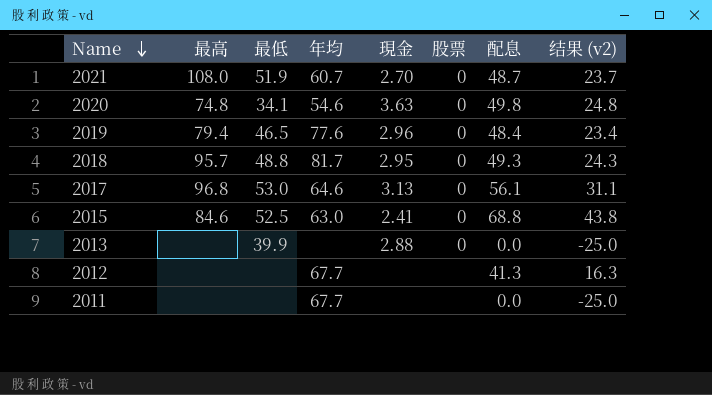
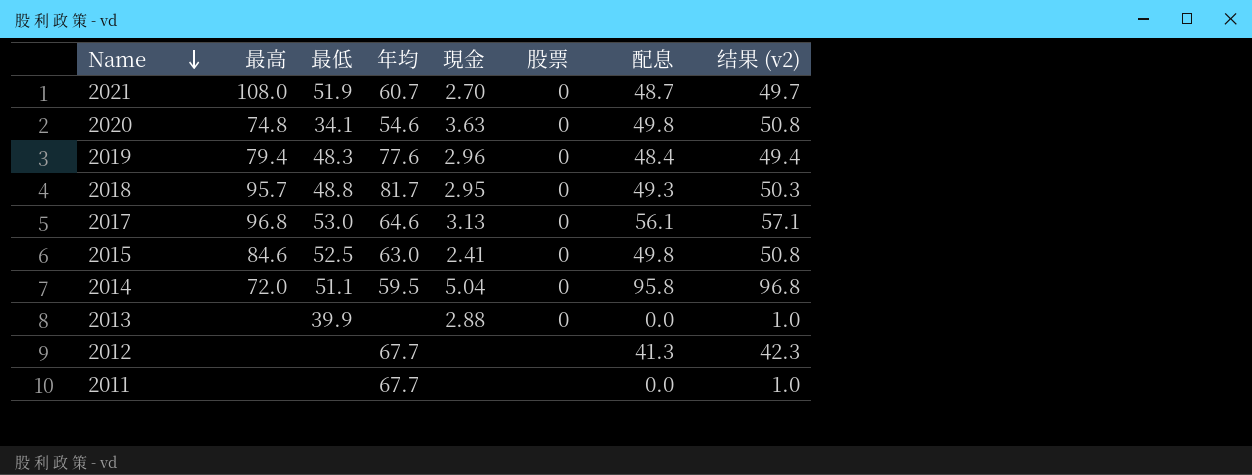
column 结果 (v2) | formula: [配息] - 25 -> [配息] + 1
2019 | 最低: 46.5 -> 48.3
2015 | 配息: 68.8 -> 49.8
row 2014: none -> 72.0 | 51.1 | 59.5 | 5.04 | 0 | 95.8 | 96.8

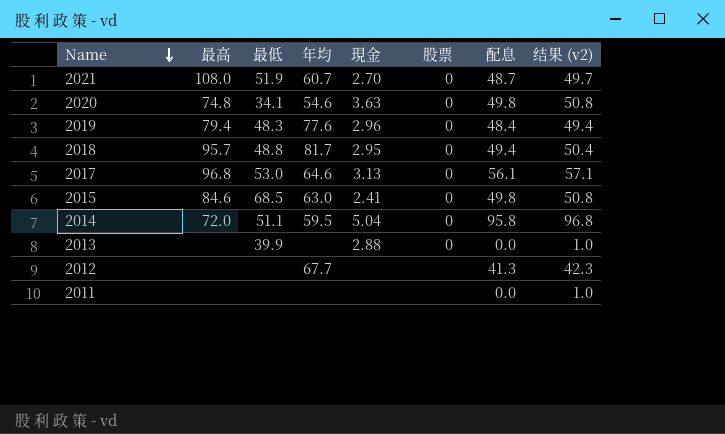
2018 | 配息: 49.3 -> 49.4
2018 | 结果 (v2): 50.3 -> 50.4
2015 | 最低: 52.5 -> 68.5
2011 | 年均: 67.7 -> none

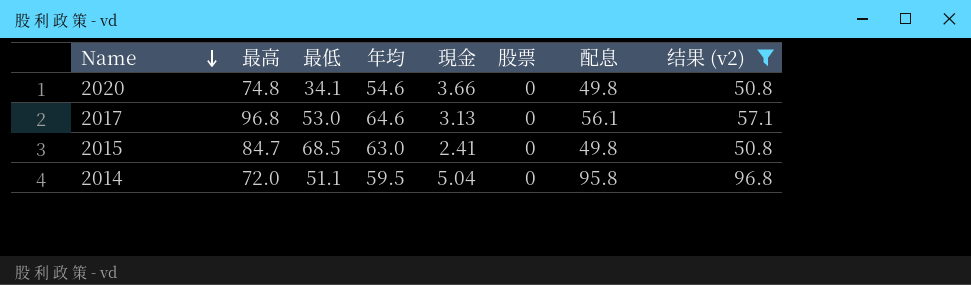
filter: none -> 结果 (v2) >= 50.8
2020 | 現金: 3.63 -> 3.66
2015 | 最高: 84.6 -> 84.7

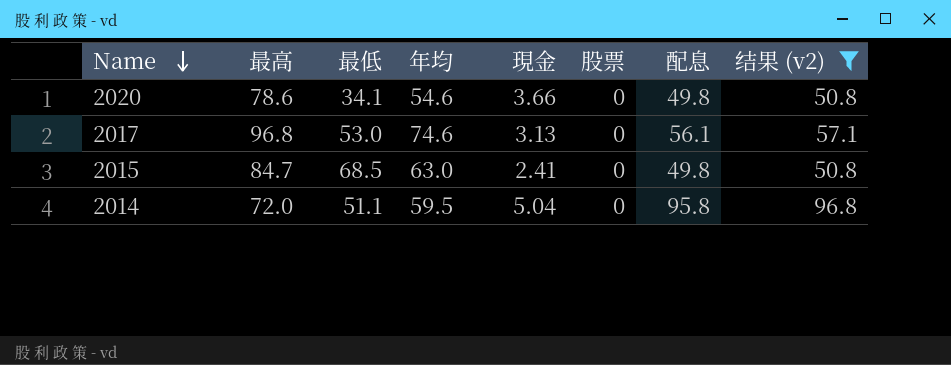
2020 | 最高: 74.8 -> 78.6
2017 | 年均: 64.6 -> 74.6

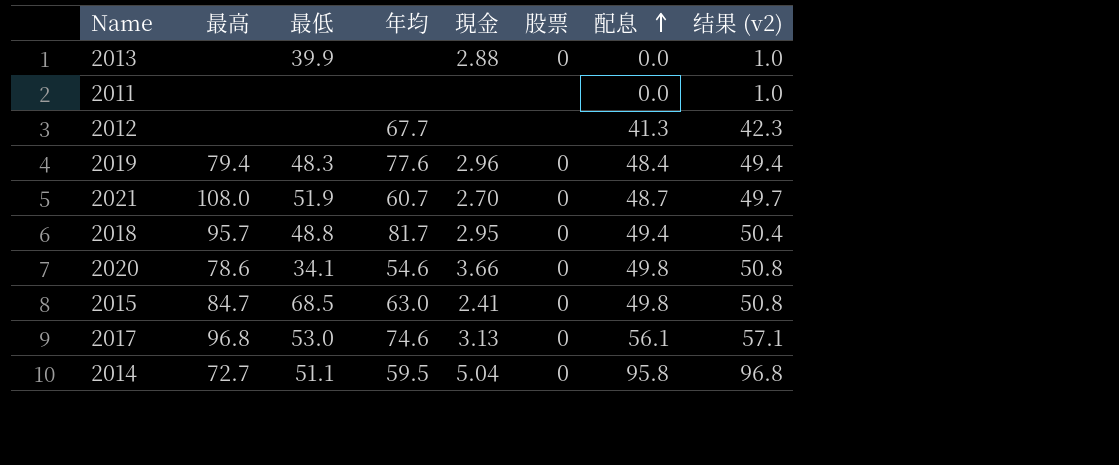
filter: 结果 (v2) >= 50.8 -> none
row order: Name descending -> 配息 ascending
2014 | 最高: 72.0 -> 72.7

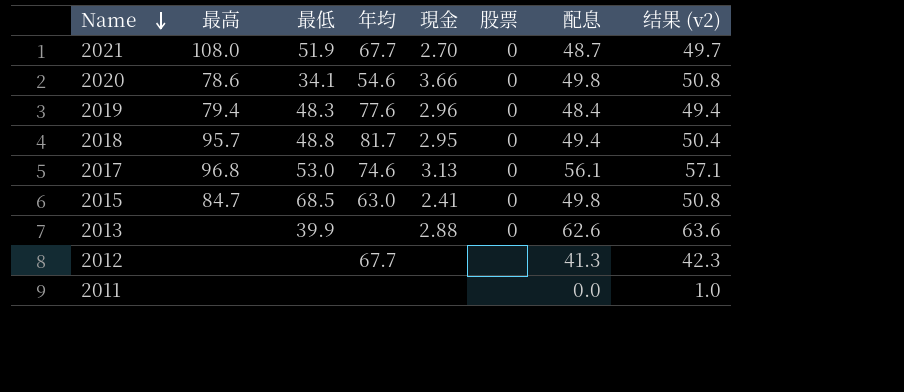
row order: 配息 ascending -> Name descending
row 2014: 72.7 | 51.1 | 59.5 | 5.04 | 0 | 95.8 | 96.8 -> none
2021 | 年均: 60.7 -> 67.7
2013 | 配息: 0.0 -> 62.6
2013 | 结果 (v2): 1.0 -> 63.6

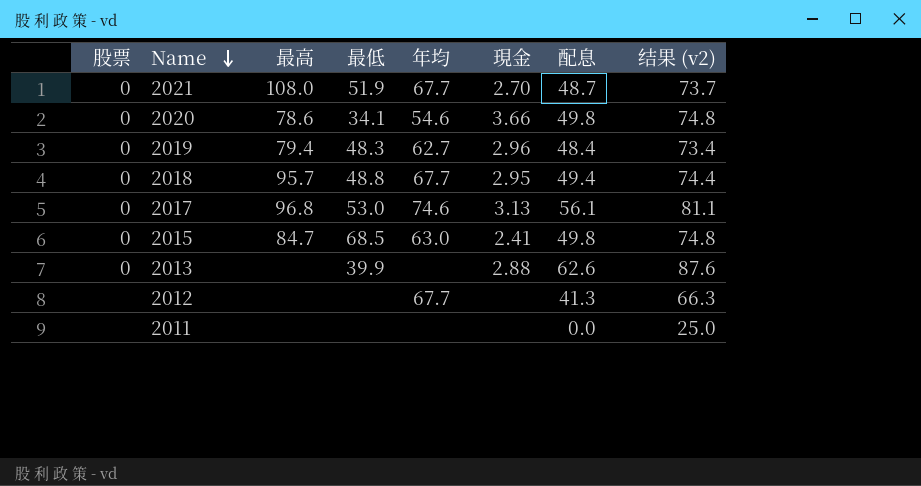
column 股票 | position: 6 -> 1
column 结果 (v2) | formula: [配息] + 1 -> [配息] + 25
2019 | 年均: 77.6 -> 62.7
2018 | 年均: 81.7 -> 67.7

